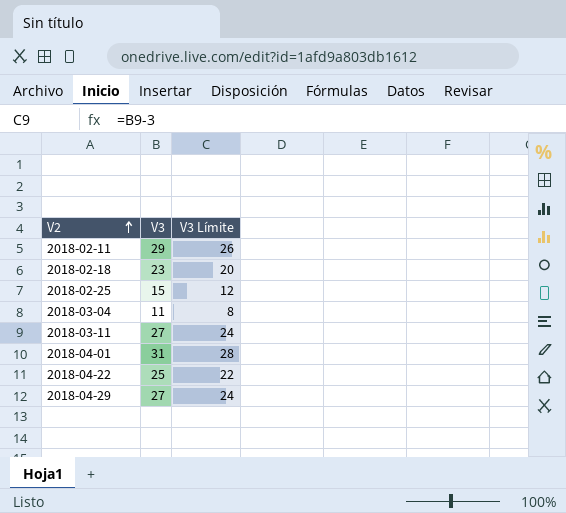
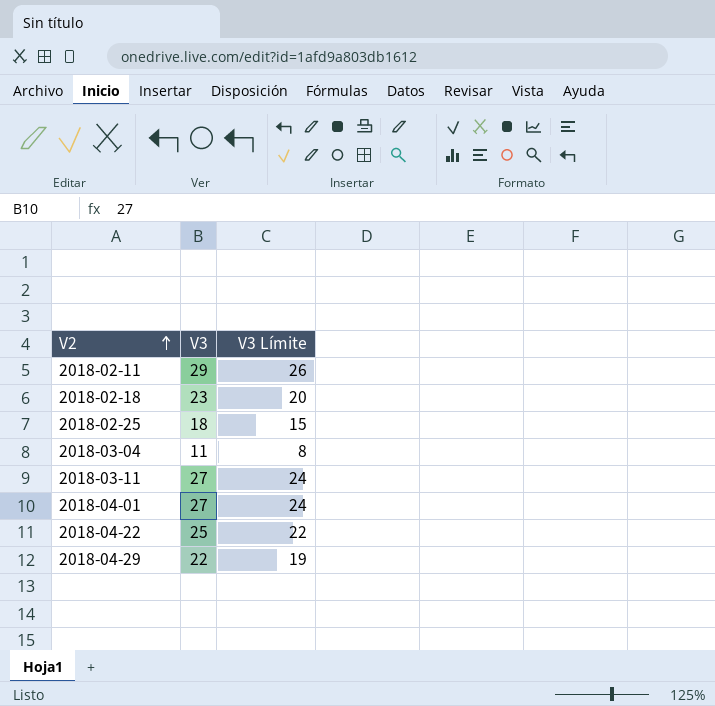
2018-02-25 | V3: 15 -> 18
2018-02-25 | V3 Límite: 12 -> 15
2018-04-01 | V3: 31 -> 27
2018-04-01 | V3 Límite: 28 -> 24
2018-04-29 | V3: 27 -> 22
2018-04-29 | V3 Límite: 24 -> 19

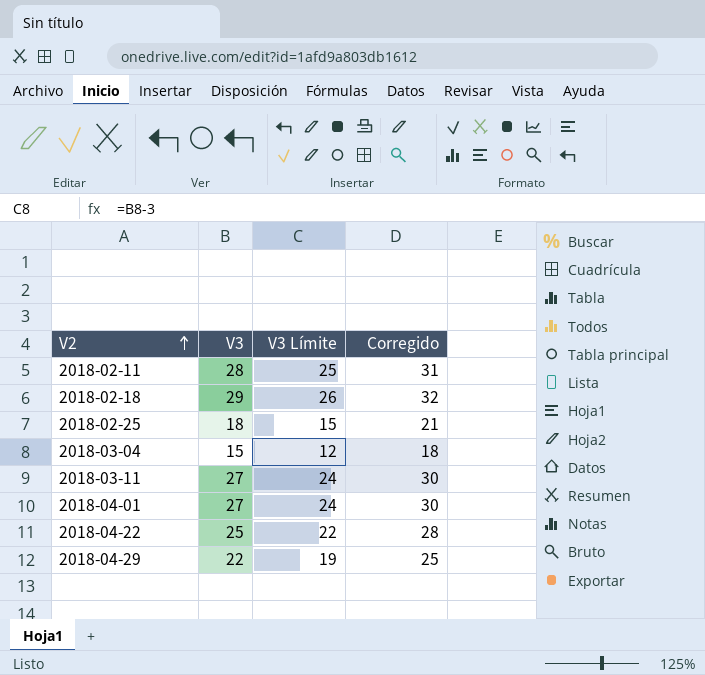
column Corregido | formula: none -> [V3] + 3
2018-02-11 | V3: 29 -> 28
2018-02-11 | V3 Límite: 26 -> 25
2018-02-18 | V3: 23 -> 29
2018-02-18 | V3 Límite: 20 -> 26
2018-03-04 | V3: 11 -> 15
2018-03-04 | V3 Límite: 8 -> 12

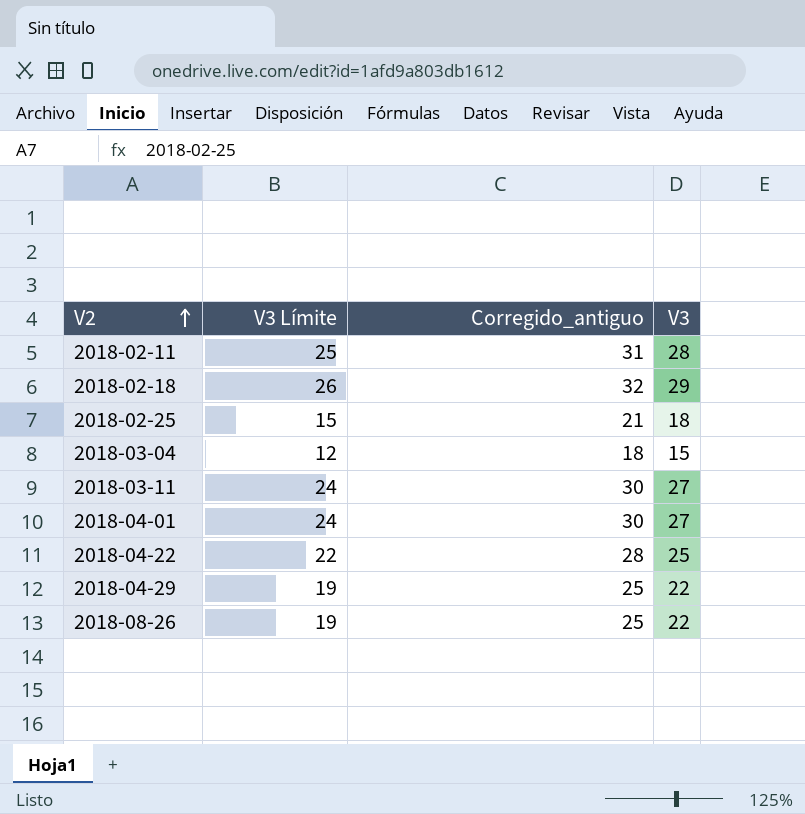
column name: Corregido -> Corregido_antiguo
column V3 | position: 2 -> 4
row 2018-08-26: none -> 19 | 25 | 22

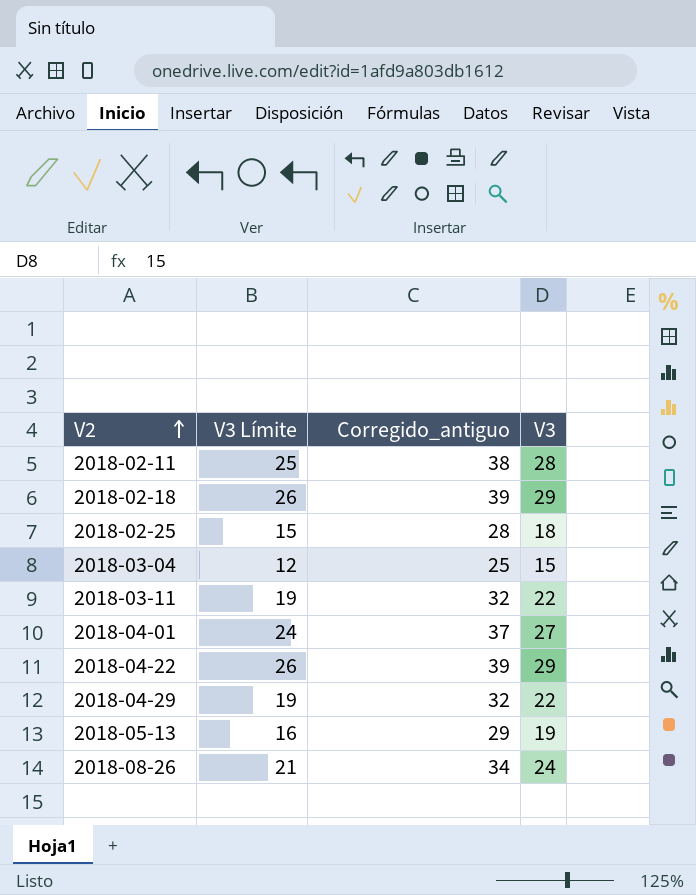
column Corregido_antiguo | formula: [V3] + 3 -> [V3] + 10
2018-03-11 | V3 Límite: 24 -> 19
2018-03-11 | V3: 27 -> 22
2018-04-22 | V3 Límite: 22 -> 26
2018-04-22 | V3: 25 -> 29
row 2018-05-13: none -> 16 | 29 | 19
2018-08-26 | V3 Límite: 19 -> 21
2018-08-26 | V3: 22 -> 24

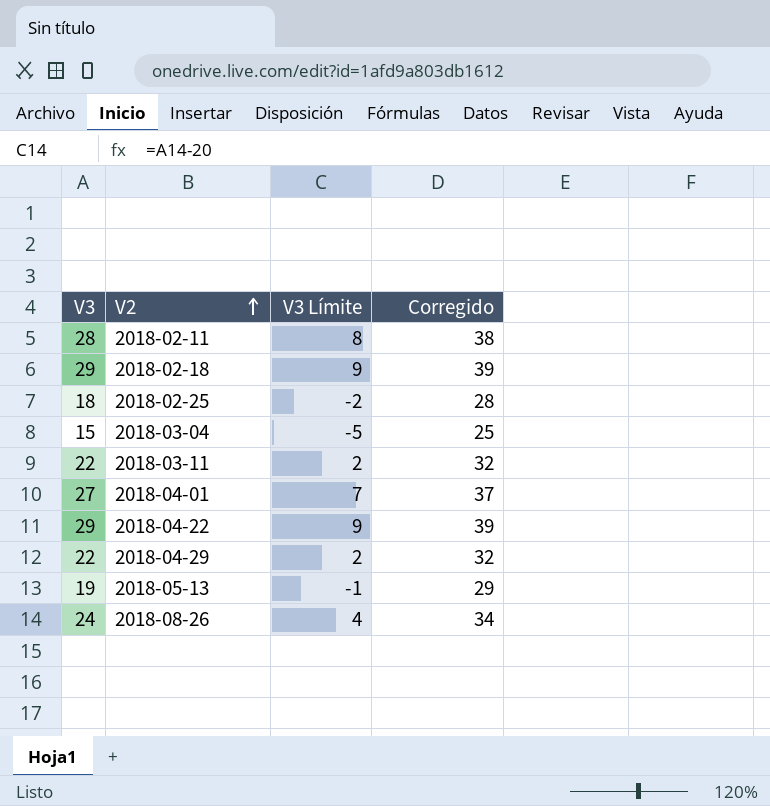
column V3 | position: 4 -> 1
column V3 Límite | formula: [V3] - 3 -> [V3] - 20
column name: Corregido_antiguo -> Corregido

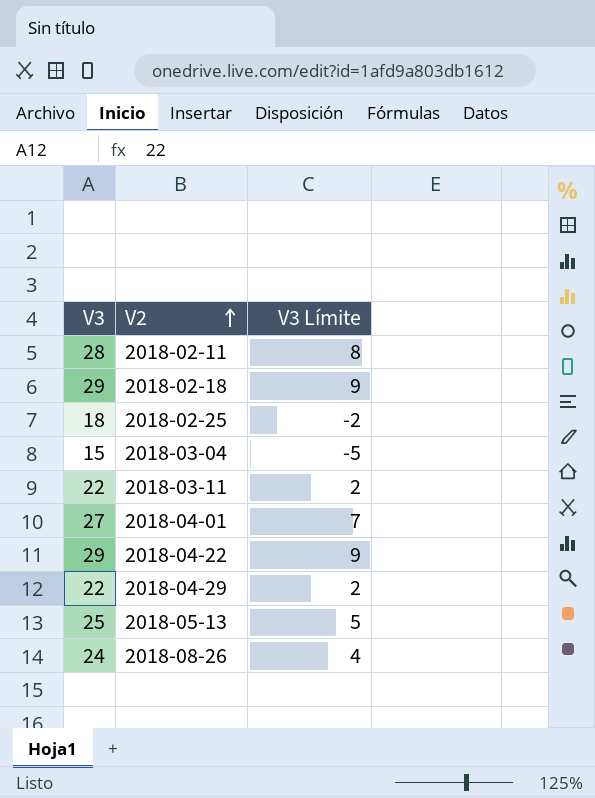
column Corregido | formula: [V3] + 10 -> none
2018-05-13 | V3: 19 -> 25
2018-05-13 | V3 Límite: -1 -> 5

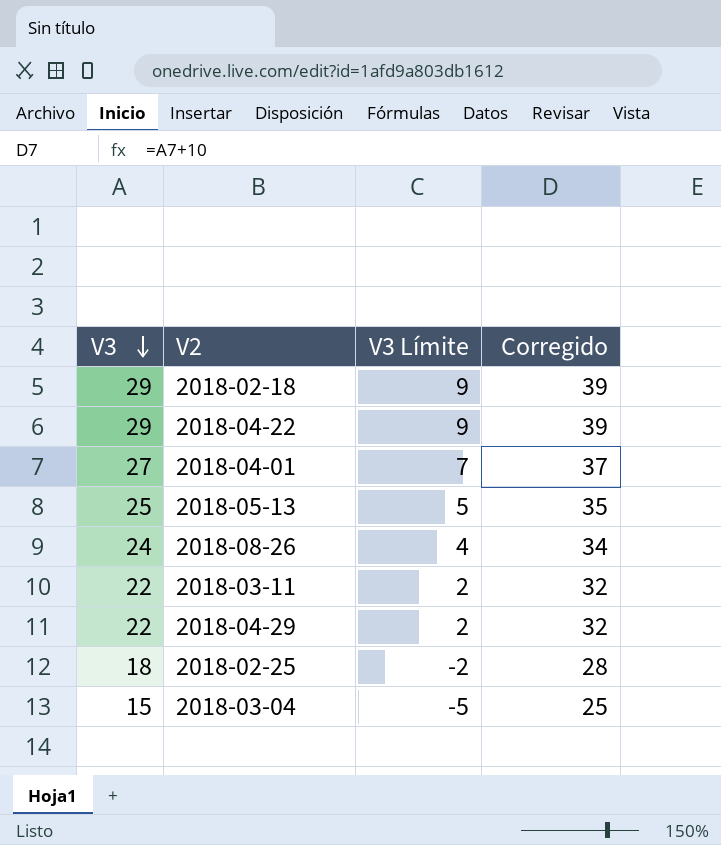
row order: V2 ascending -> V3 descending
column Corregido | formula: none -> [V3] + 10
row 2018-02-11: 28 | 8 -> none

